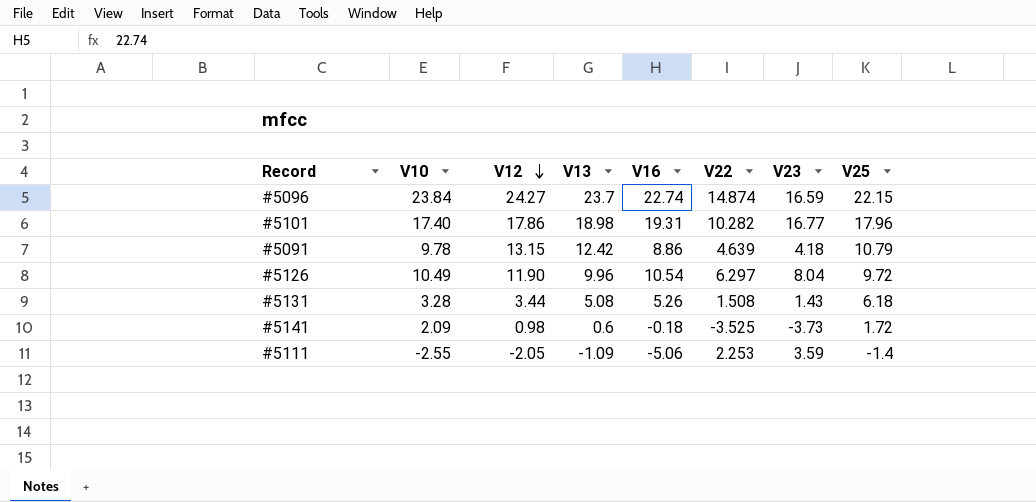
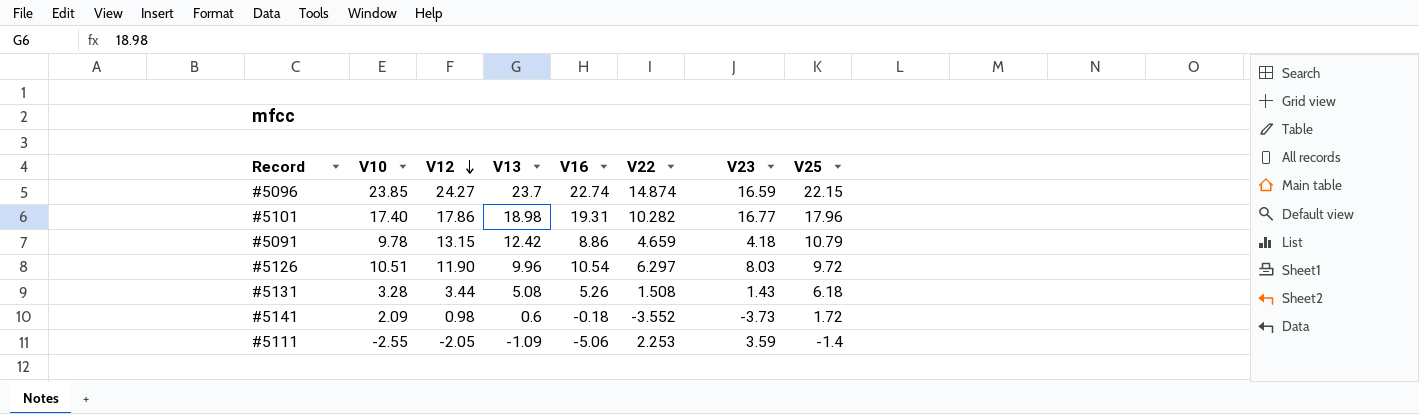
#5096 | V10: 23.84 -> 23.85
#5091 | V22: 4.639 -> 4.659
#5126 | V10: 10.49 -> 10.51
#5126 | V23: 8.04 -> 8.03
#5141 | V22: -3.525 -> -3.552

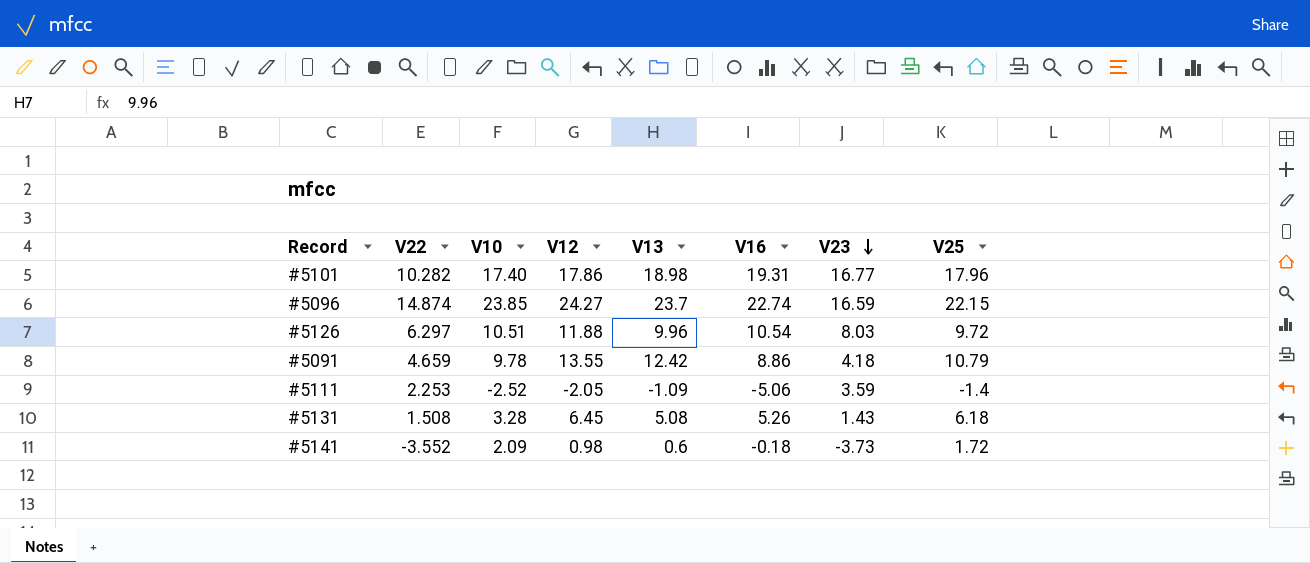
row order: V12 descending -> V23 descending
column V22 | position: 6 -> 2
#5126 | V12: 11.90 -> 11.88
#5091 | V12: 13.15 -> 13.55
#5111 | V10: -2.55 -> -2.52
#5131 | V12: 3.44 -> 6.45

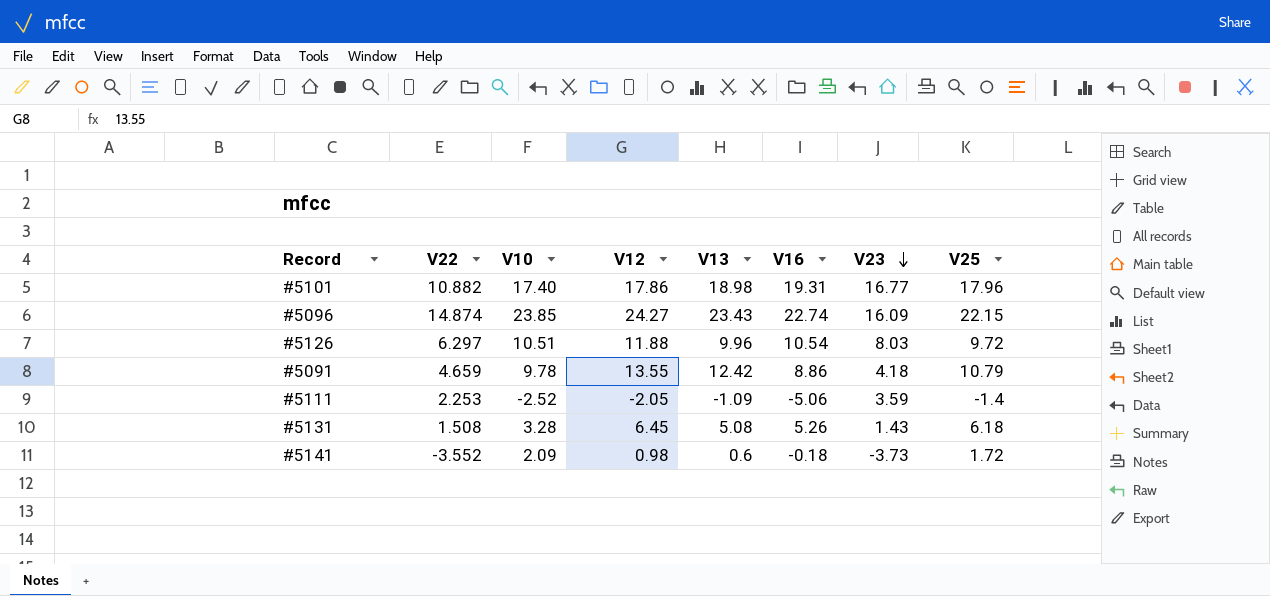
#5101 | V22: 10.282 -> 10.882
#5096 | V13: 23.7 -> 23.43
#5096 | V23: 16.59 -> 16.09

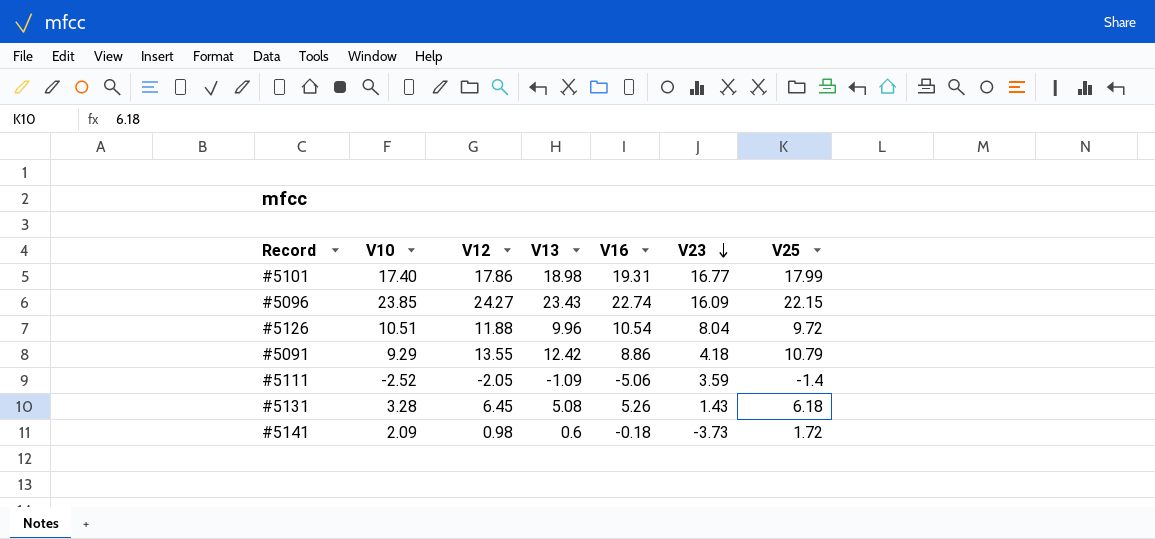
column V22 | position: 2 -> none
#5101 | V25: 17.96 -> 17.99
#5126 | V23: 8.03 -> 8.04
#5091 | V10: 9.78 -> 9.29

